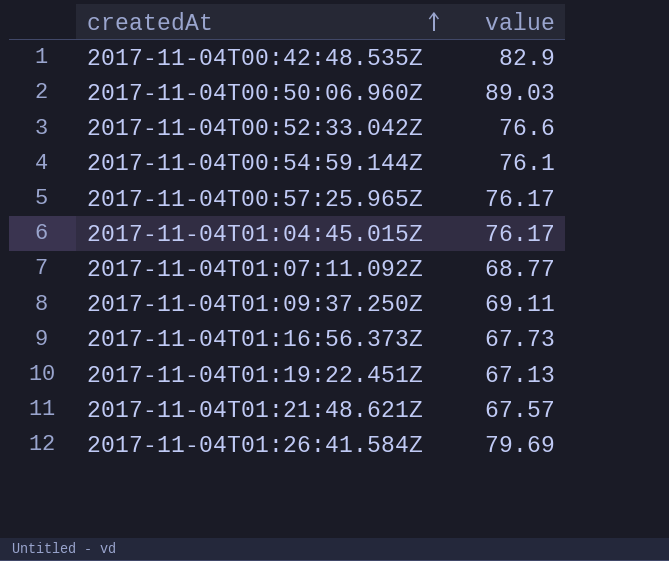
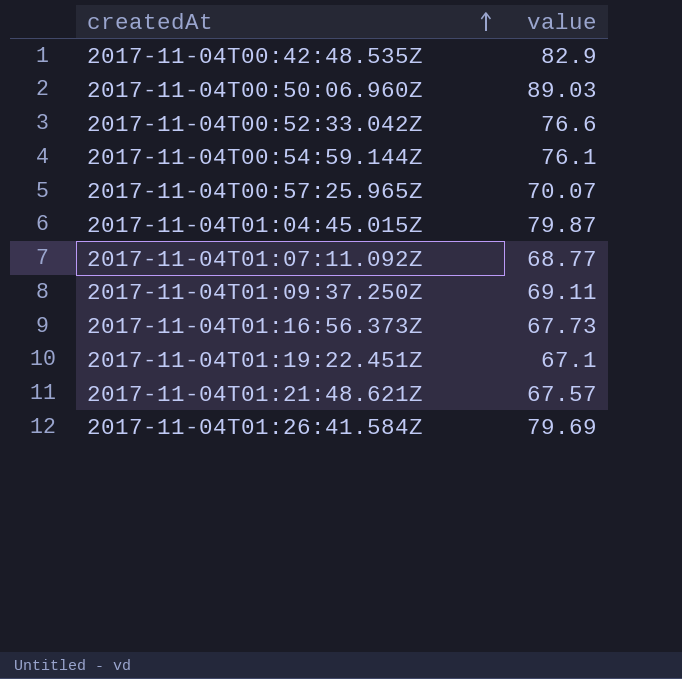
2017-11-04T00:57:25.965Z | value: 76.17 -> 70.07
2017-11-04T01:04:45.015Z | value: 76.17 -> 79.87
2017-11-04T01:19:22.451Z | value: 67.13 -> 67.1

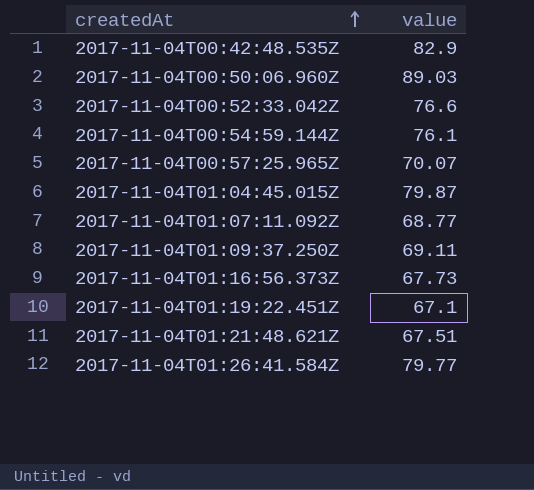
2017-11-04T01:21:48.621Z | value: 67.57 -> 67.51
2017-11-04T01:26:41.584Z | value: 79.69 -> 79.77

